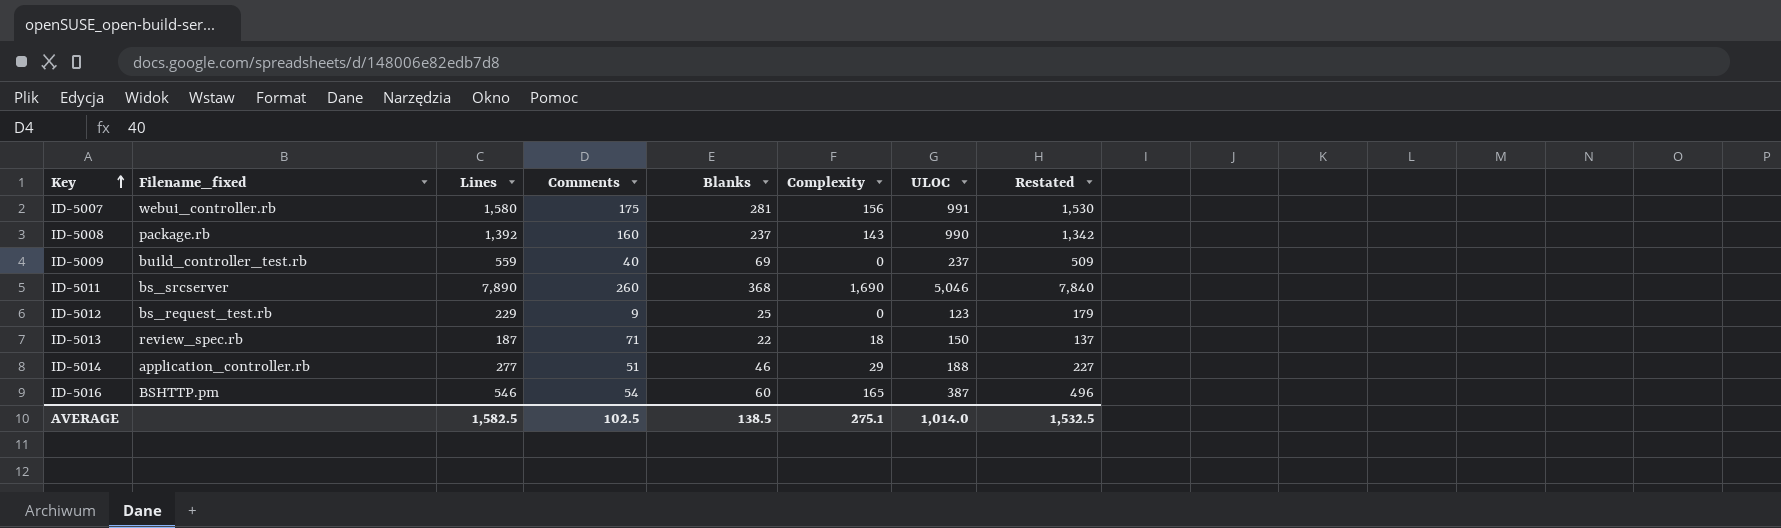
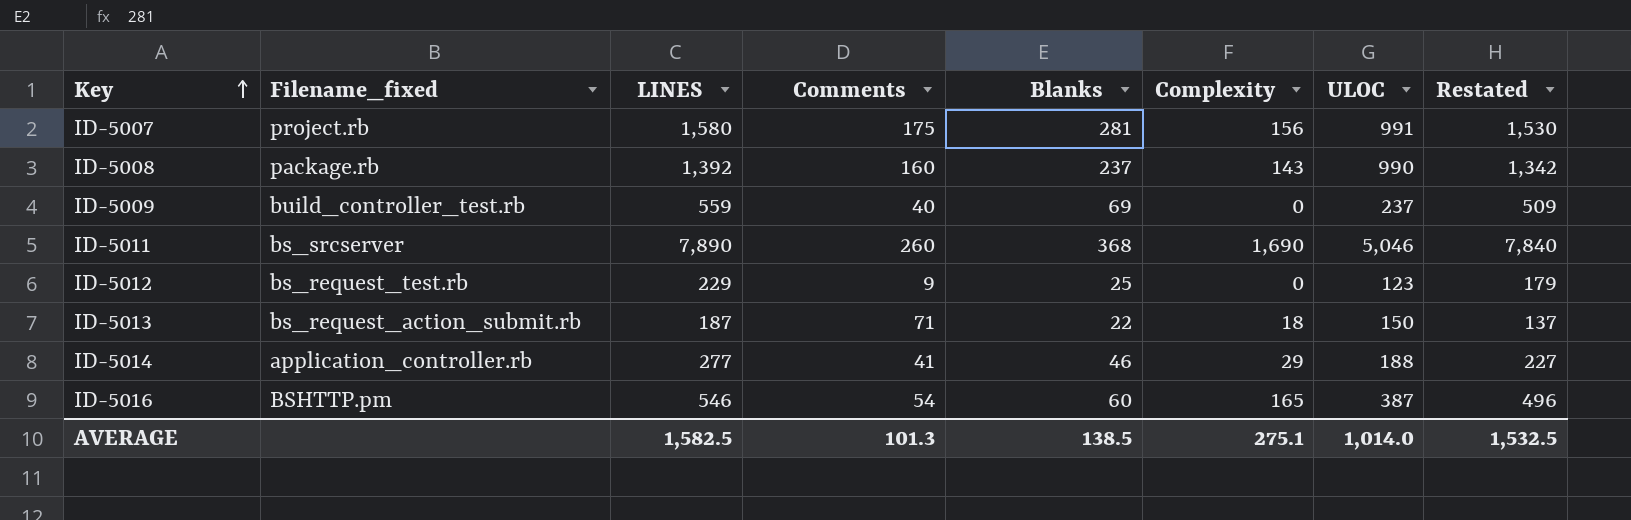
column name: Lines -> LINES
ID-5007 | Filename_fixed: webui_controller.rb -> project.rb
ID-5013 | Filename_fixed: review_spec.rb -> bs_request_action_submit.rb
ID-5014 | Comments: 51 -> 41
AVERAGE | Comments: 102.5 -> 101.3

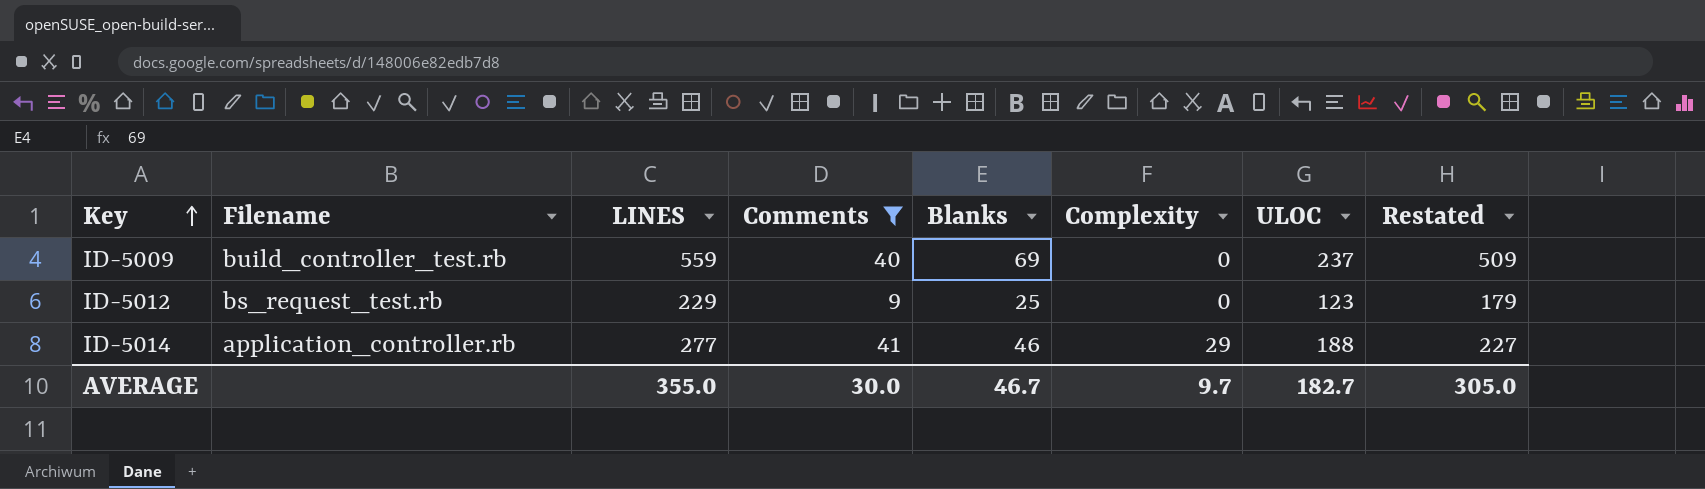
filter: none -> Comments <= 41
column name: Filename_fixed -> Filename
AVERAGE | LINES: 1,582.5 -> 355.0
AVERAGE | Comments: 101.3 -> 30.0
AVERAGE | Blanks: 138.5 -> 46.7
AVERAGE | Complexity: 275.1 -> 9.7
AVERAGE | ULOC: 1,014.0 -> 182.7
AVERAGE | Restated: 1,532.5 -> 305.0

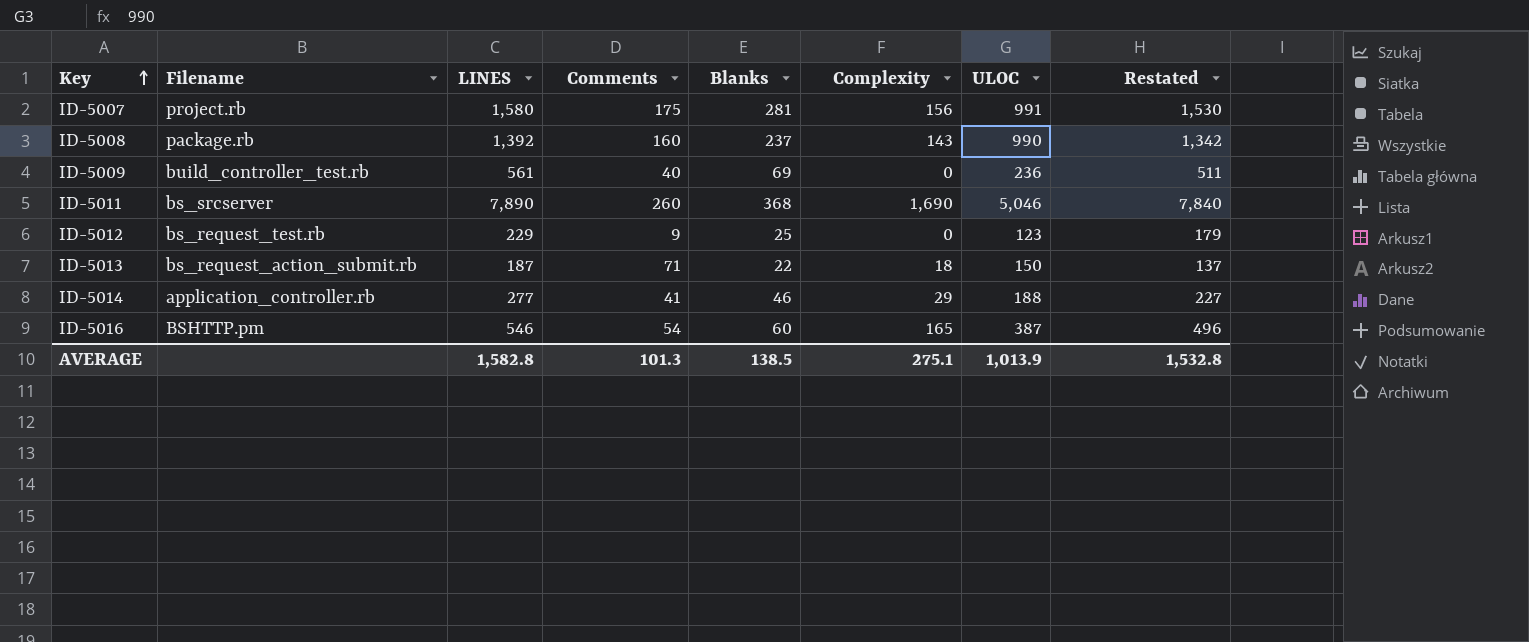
filter: Comments <= 41 -> none
ID-5009 | LINES: 559 -> 561
ID-5009 | ULOC: 237 -> 236
ID-5009 | Restated: 509 -> 511
AVERAGE | LINES: 355.0 -> 1,582.8
AVERAGE | Comments: 30.0 -> 101.3
AVERAGE | Blanks: 46.7 -> 138.5
AVERAGE | Complexity: 9.7 -> 275.1
AVERAGE | ULOC: 182.7 -> 1,013.9
AVERAGE | Restated: 305.0 -> 1,532.8

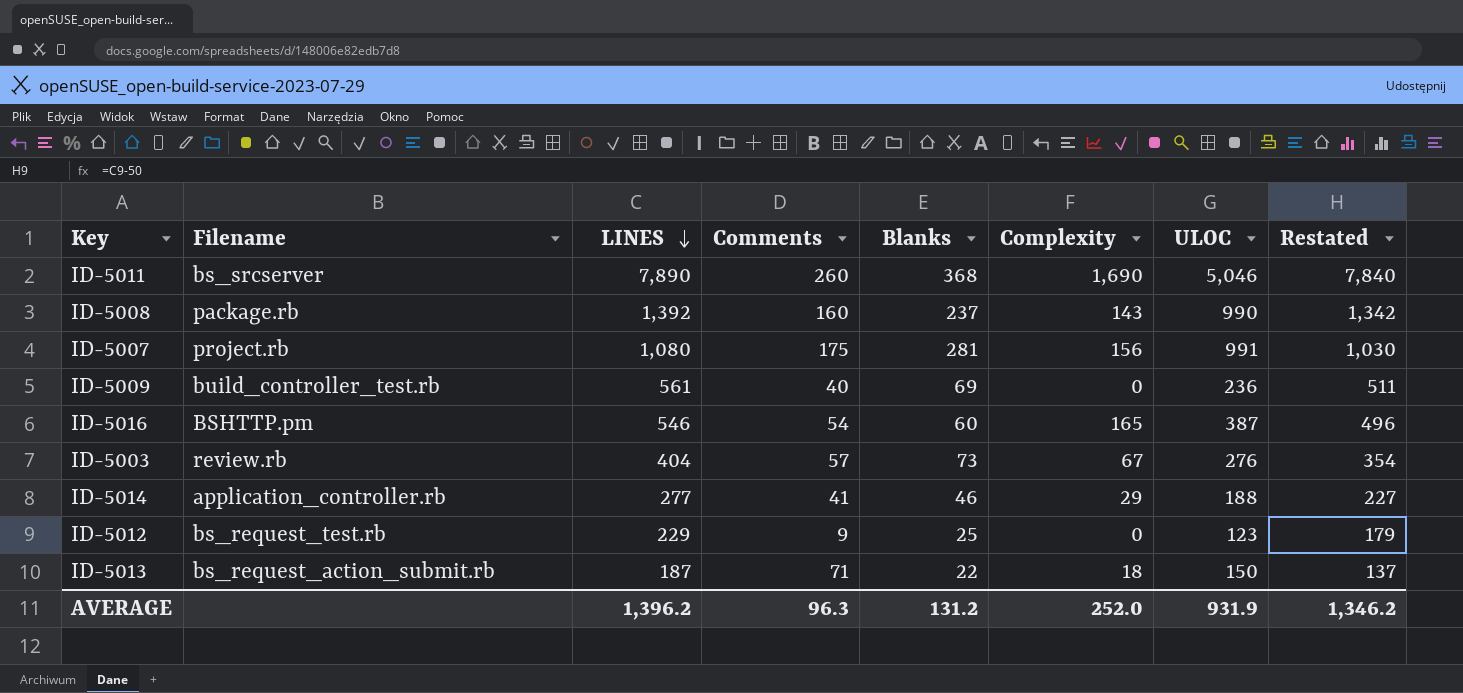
row order: Key ascending -> LINES descending
ID-5007 | LINES: 1,580 -> 1,080
ID-5007 | Restated: 1,530 -> 1,030
row ID-5003: none -> review.rb | 404 | 57 | 73 | 67 | 276 | 354
AVERAGE | LINES: 1,582.8 -> 1,396.2
AVERAGE | Comments: 101.3 -> 96.3
AVERAGE | Blanks: 138.5 -> 131.2
AVERAGE | Complexity: 275.1 -> 252.0
AVERAGE | ULOC: 1,013.9 -> 931.9
AVERAGE | Restated: 1,532.8 -> 1,346.2

